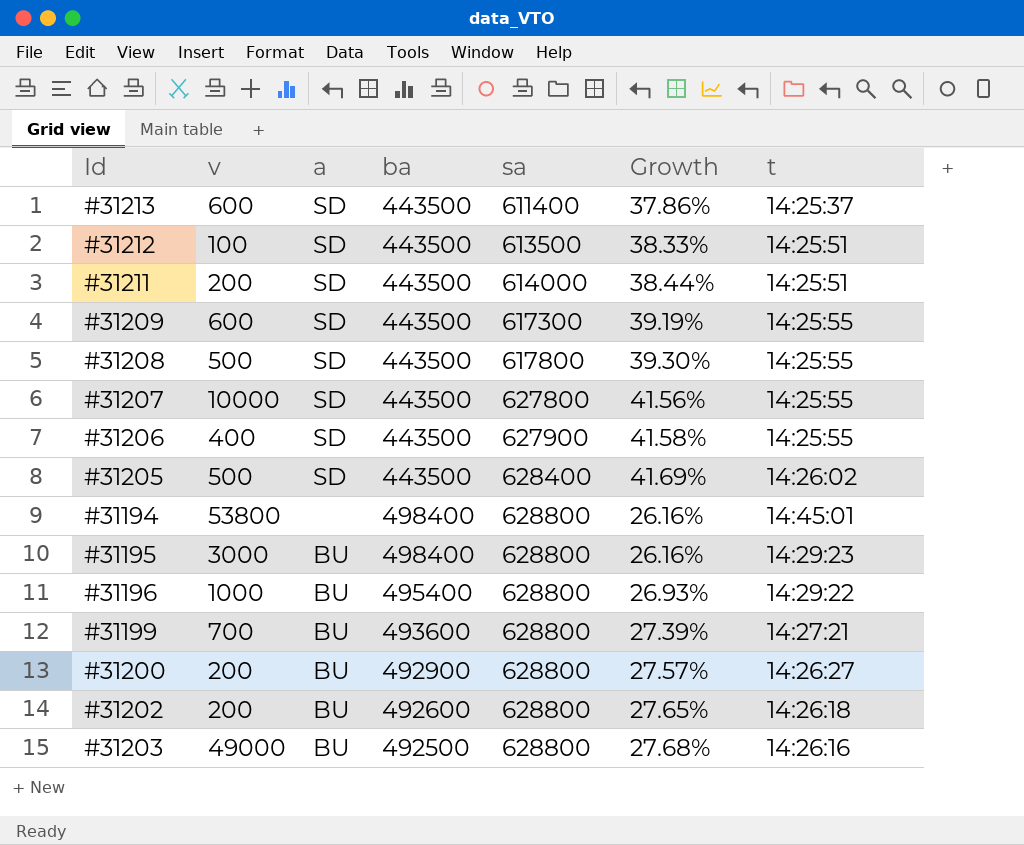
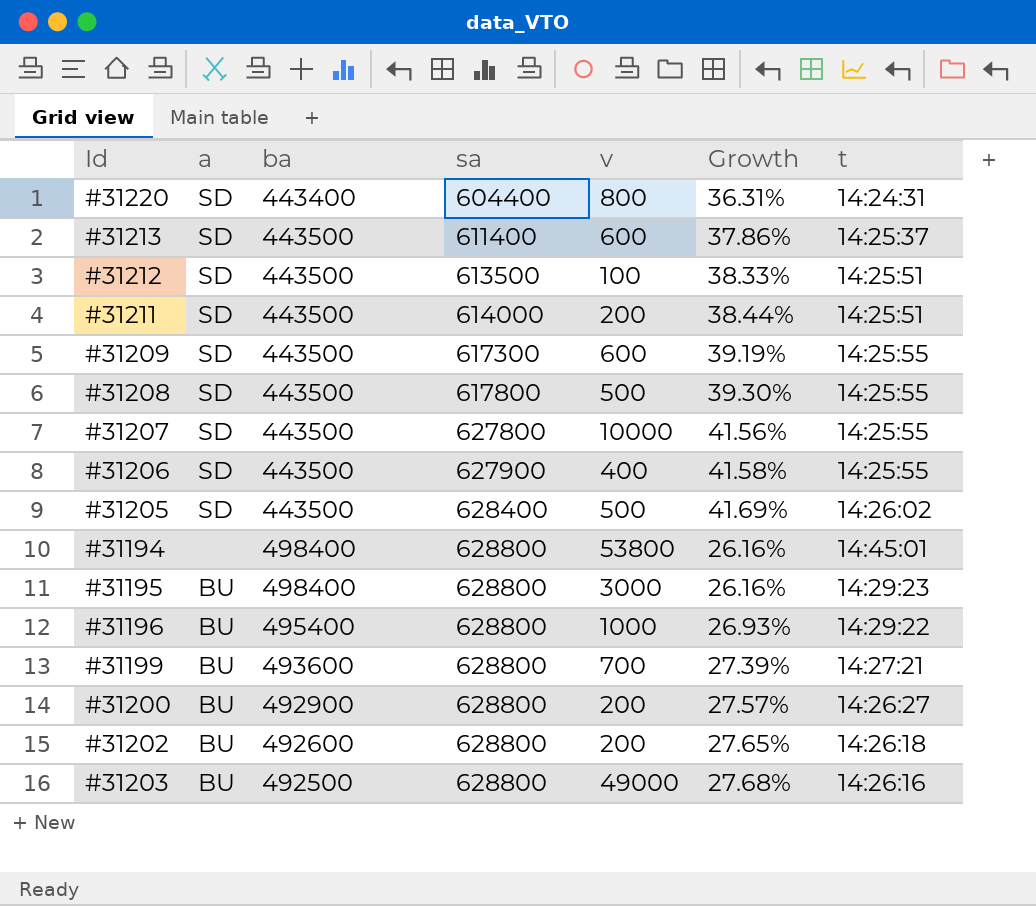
column v | position: 2 -> 5
row #31220: none -> SD | 443400 | 604400 | 800 | 36.31% | 14:24:31

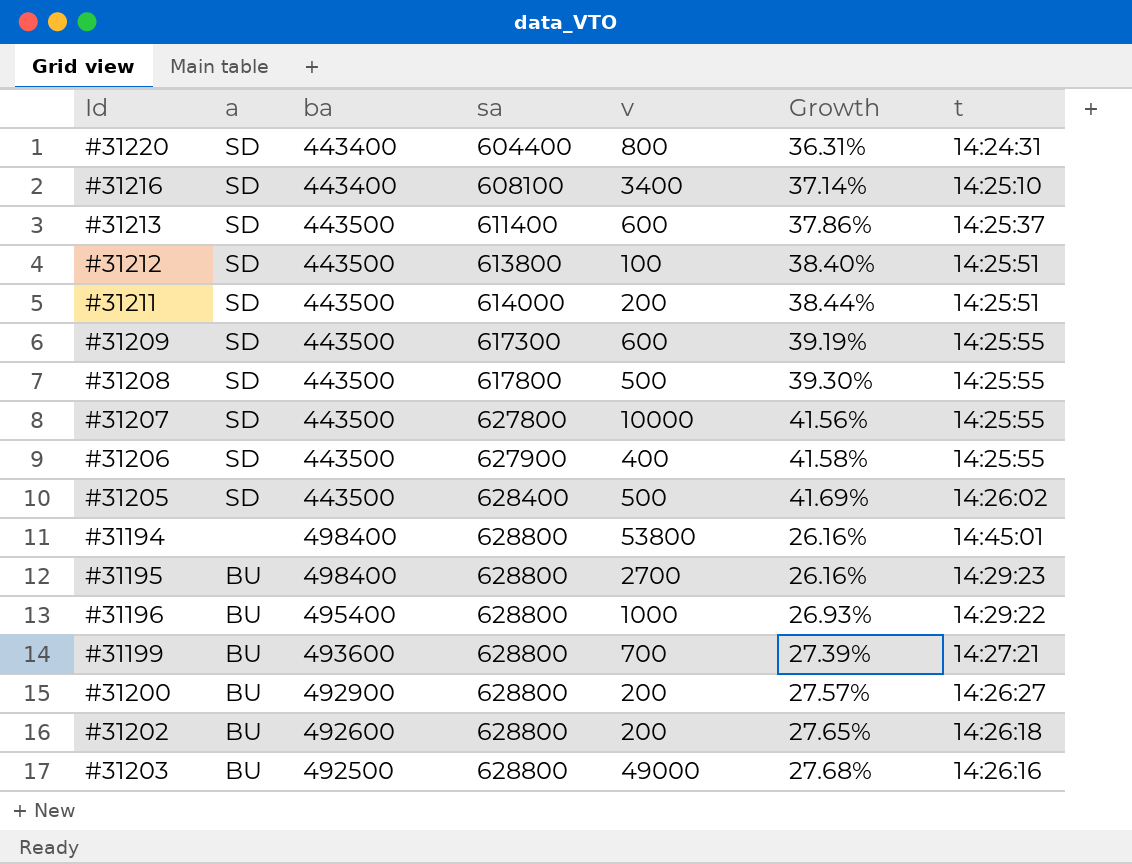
row #31216: none -> SD | 443400 | 608100 | 3400 | 37.14% | 14:25:10
#31212 | sa: 613500 -> 613800
#31212 | Growth: 38.33% -> 38.40%
#31195 | v: 3000 -> 2700

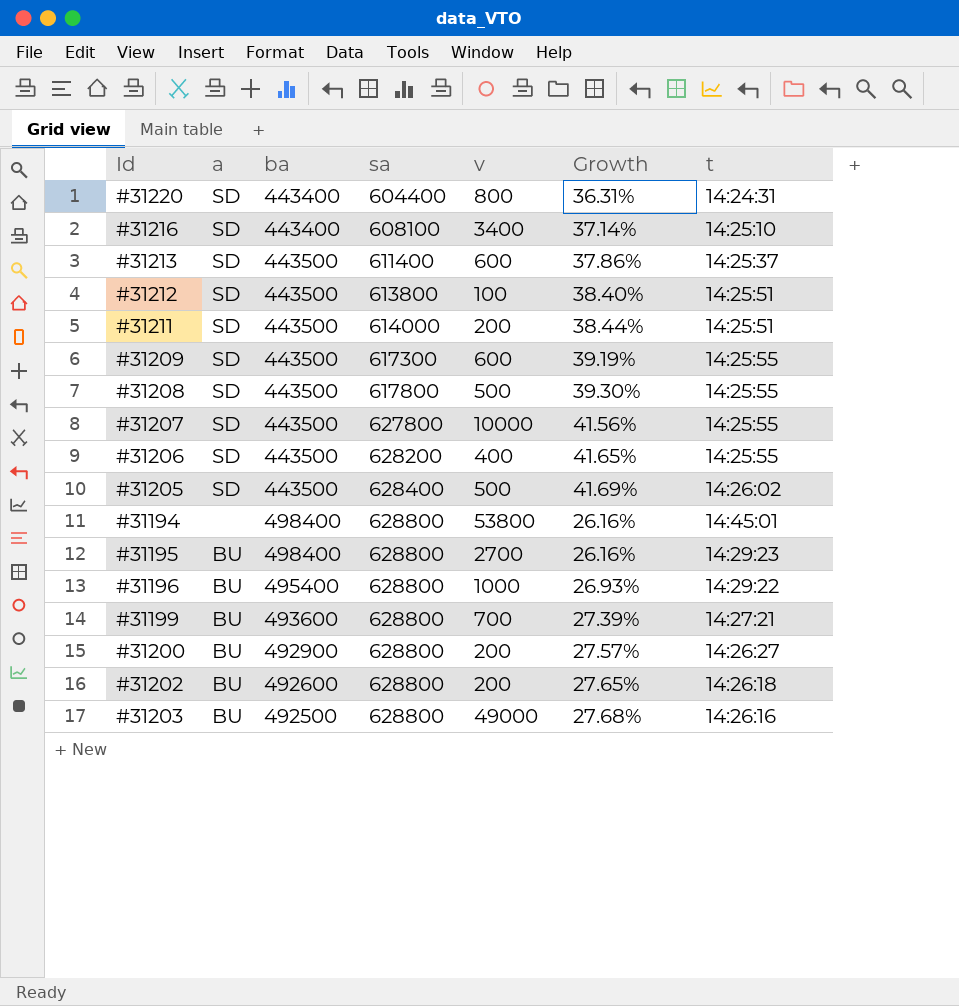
#31206 | sa: 627900 -> 628200
#31206 | Growth: 41.58% -> 41.65%

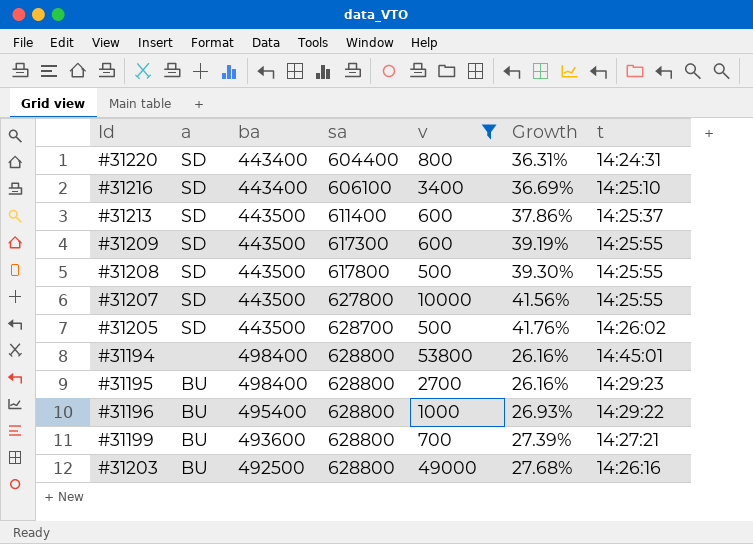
filter: none -> v >= 500
#31216 | sa: 608100 -> 606100
#31216 | Growth: 37.14% -> 36.69%
#31205 | sa: 628400 -> 628700
#31205 | Growth: 41.69% -> 41.76%

